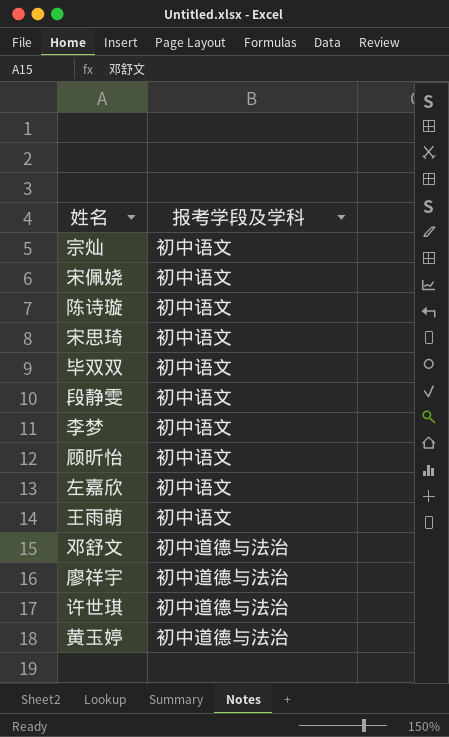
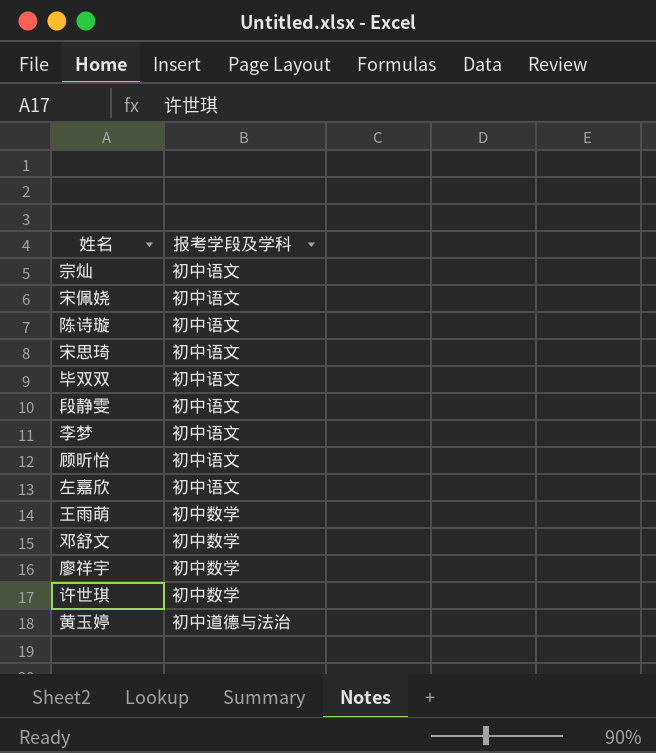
王雨萌 | 报考学段及学科: 初中语文 -> 初中数学
邓舒文 | 报考学段及学科: 初中道德与法治 -> 初中数学
廖祥宇 | 报考学段及学科: 初中道德与法治 -> 初中数学
许世琪 | 报考学段及学科: 初中道德与法治 -> 初中数学

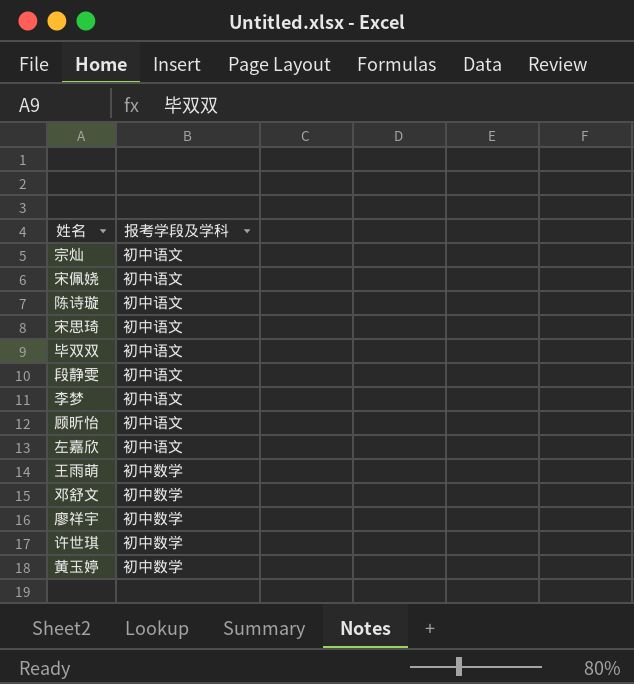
黄玉婷 | 报考学段及学科: 初中道德与法治 -> 初中数学

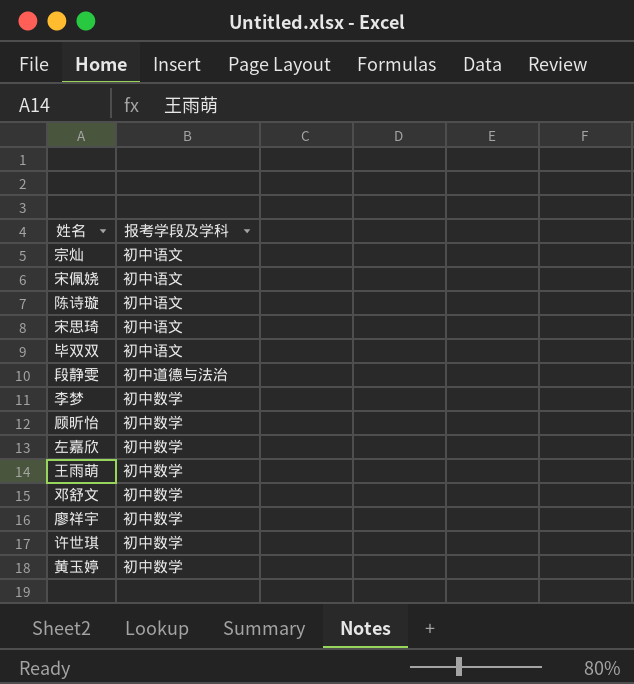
段静雯 | 报考学段及学科: 初中语文 -> 初中道德与法治
李梦 | 报考学段及学科: 初中语文 -> 初中数学
顾昕怡 | 报考学段及学科: 初中语文 -> 初中数学
左嘉欣 | 报考学段及学科: 初中语文 -> 初中数学

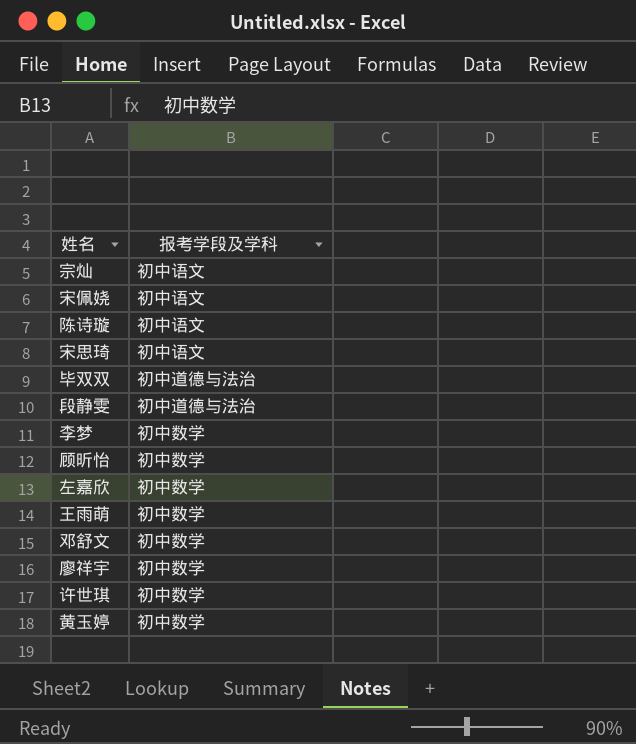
毕双双 | 报考学段及学科: 初中语文 -> 初中道德与法治

